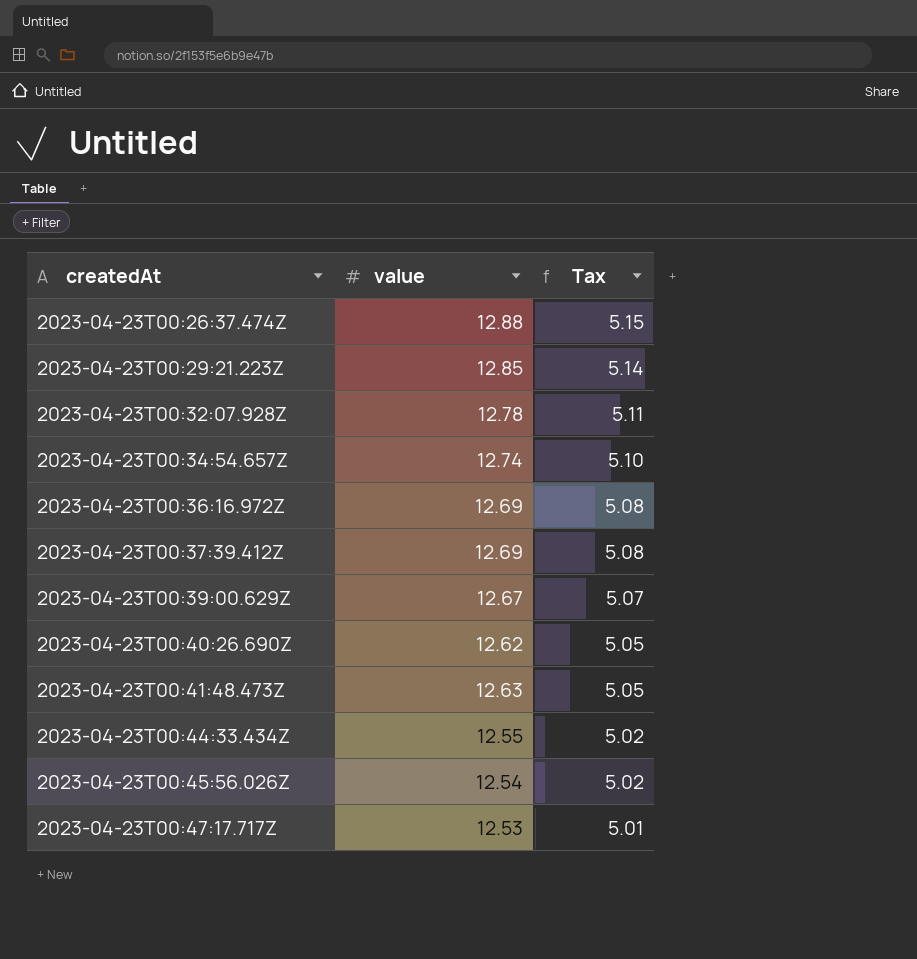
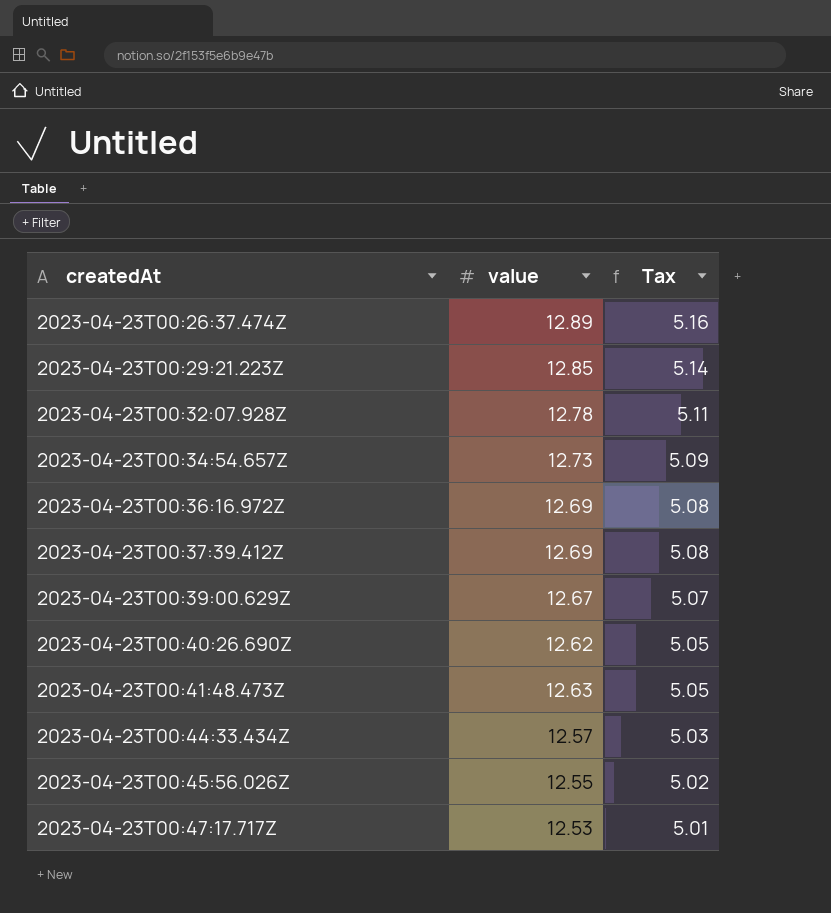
2023-04-23T00:26:37.474Z | value: 12.88 -> 12.89
2023-04-23T00:26:37.474Z | Tax: 5.15 -> 5.16
2023-04-23T00:34:54.657Z | value: 12.74 -> 12.73
2023-04-23T00:34:54.657Z | Tax: 5.10 -> 5.09
2023-04-23T00:44:33.434Z | value: 12.55 -> 12.57
2023-04-23T00:44:33.434Z | Tax: 5.02 -> 5.03
2023-04-23T00:45:56.026Z | value: 12.54 -> 12.55

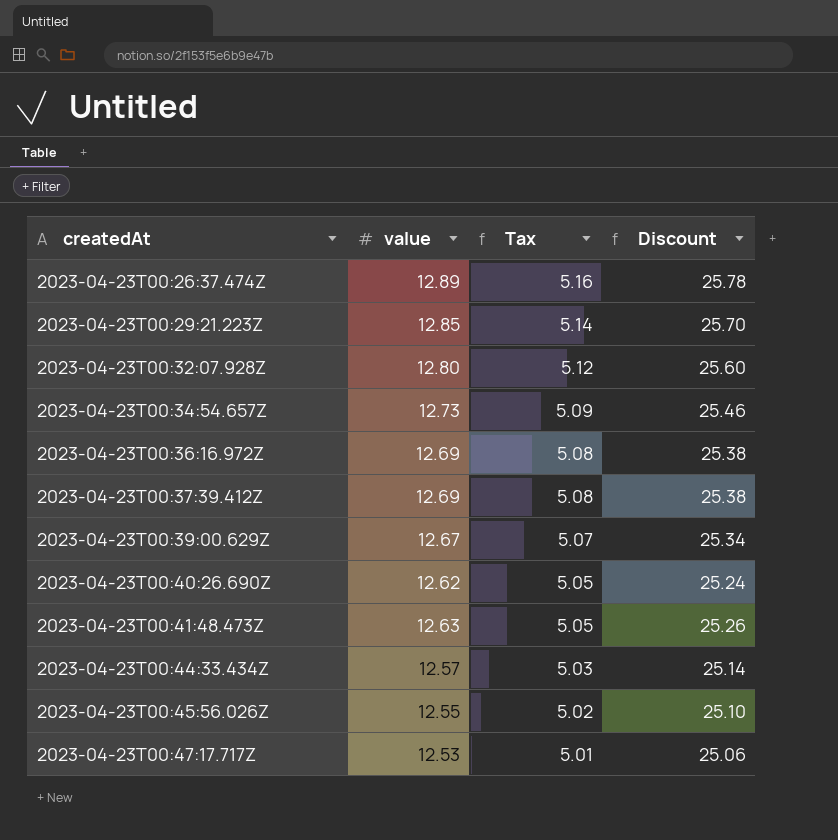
column Discount | formula: none -> [value] * 2
2023-04-23T00:32:07.928Z | value: 12.78 -> 12.80
2023-04-23T00:32:07.928Z | Tax: 5.11 -> 5.12

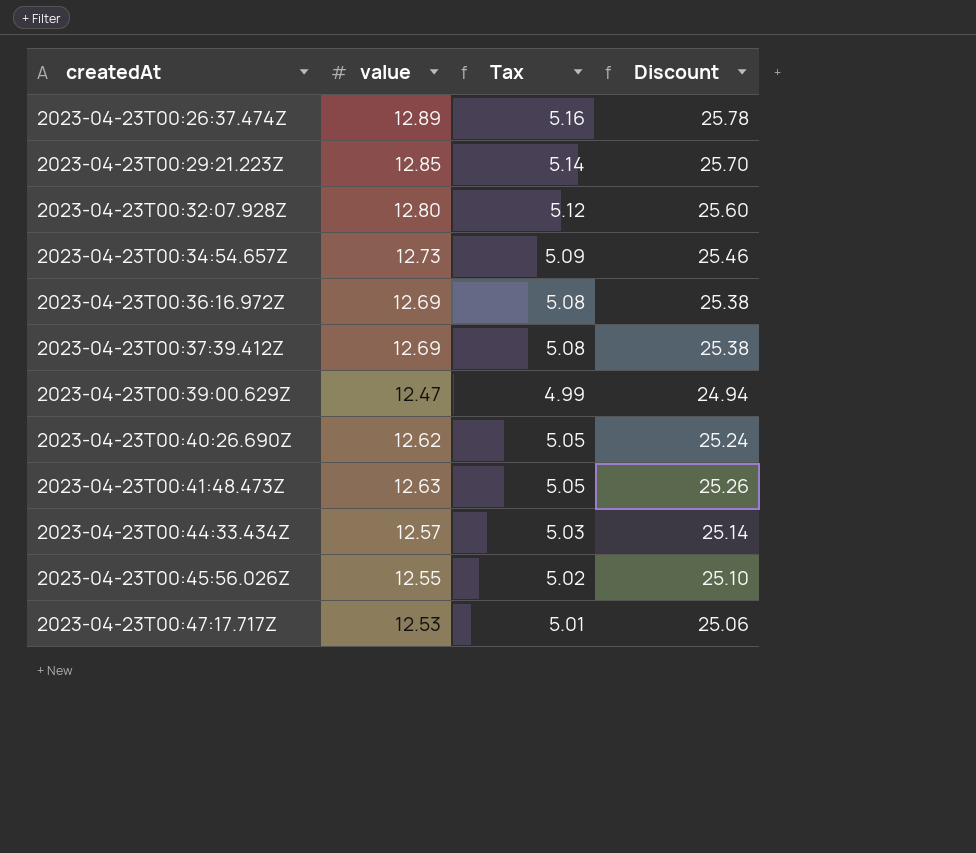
2023-04-23T00:39:00.629Z | value: 12.67 -> 12.47
2023-04-23T00:39:00.629Z | Tax: 5.07 -> 4.99
2023-04-23T00:39:00.629Z | Discount: 25.34 -> 24.94

